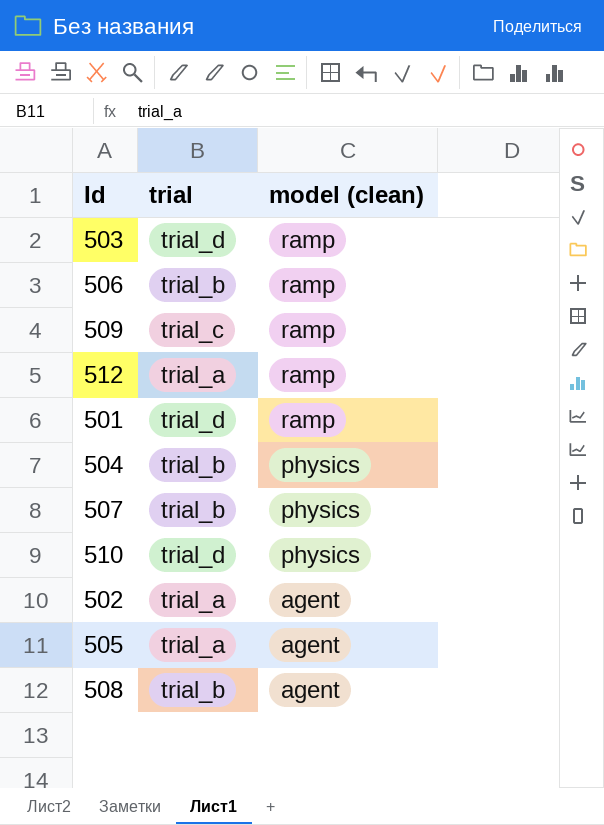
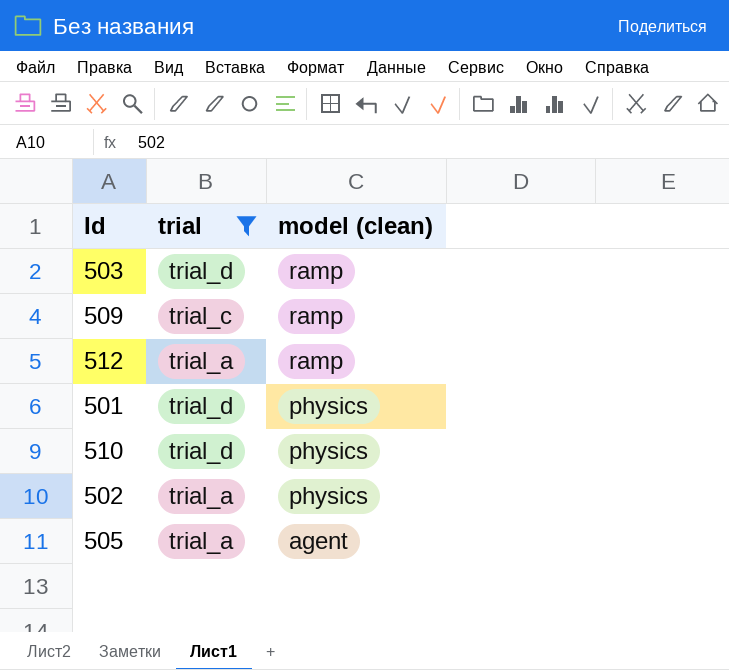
filter: none -> trial != trial_b
501 | model (clean): ramp -> physics
502 | model (clean): agent -> physics

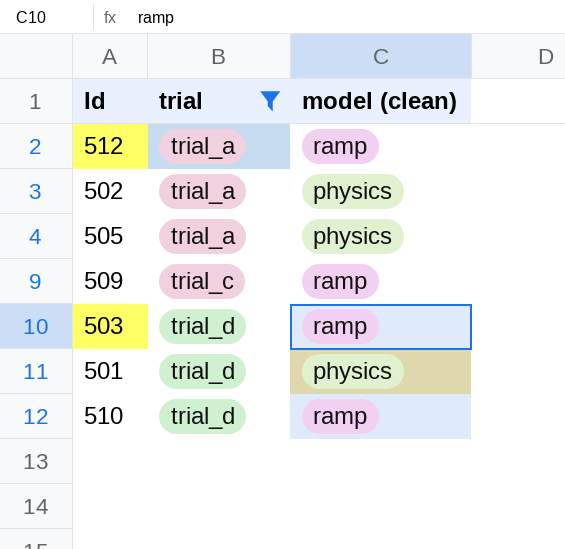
row order: model (clean) descending -> trial ascending
505 | model (clean): agent -> physics
510 | model (clean): physics -> ramp

